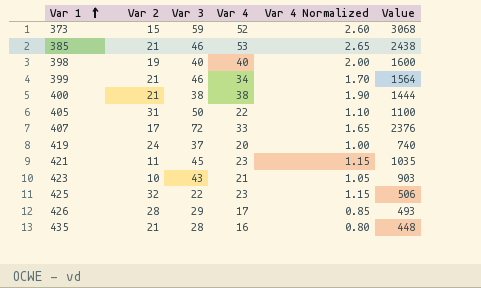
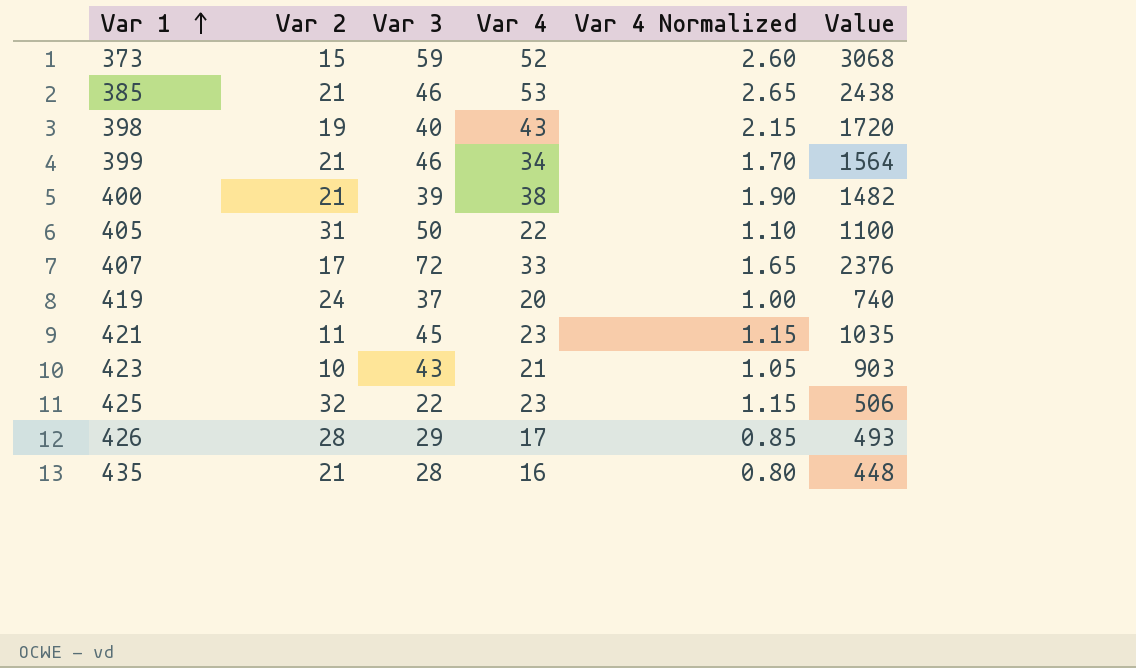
398 | Var 4: 40 -> 43
398 | Var 4 Normalized: 2.00 -> 2.15
398 | Value: 1600 -> 1720
400 | Var 3: 38 -> 39
400 | Value: 1444 -> 1482

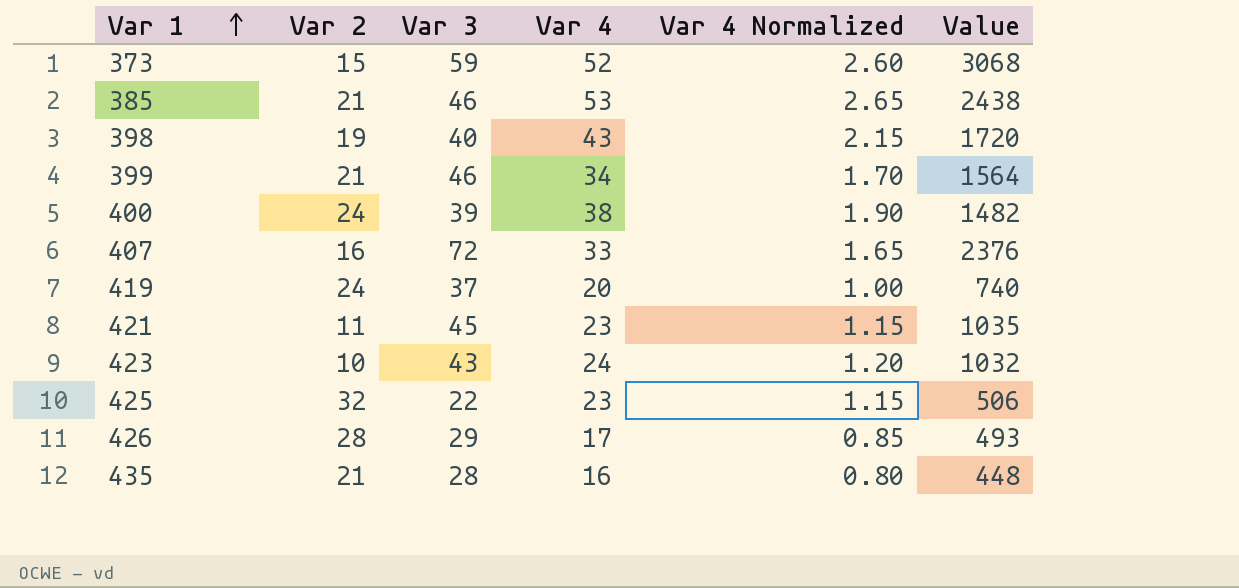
row 405: 31 | 50 | 22 | 1.10 | 1100 -> none
400 | Var 2: 21 -> 24
407 | Var 2: 17 -> 16
423 | Var 4: 21 -> 24
423 | Var 4 Normalized: 1.05 -> 1.20
423 | Value: 903 -> 1032

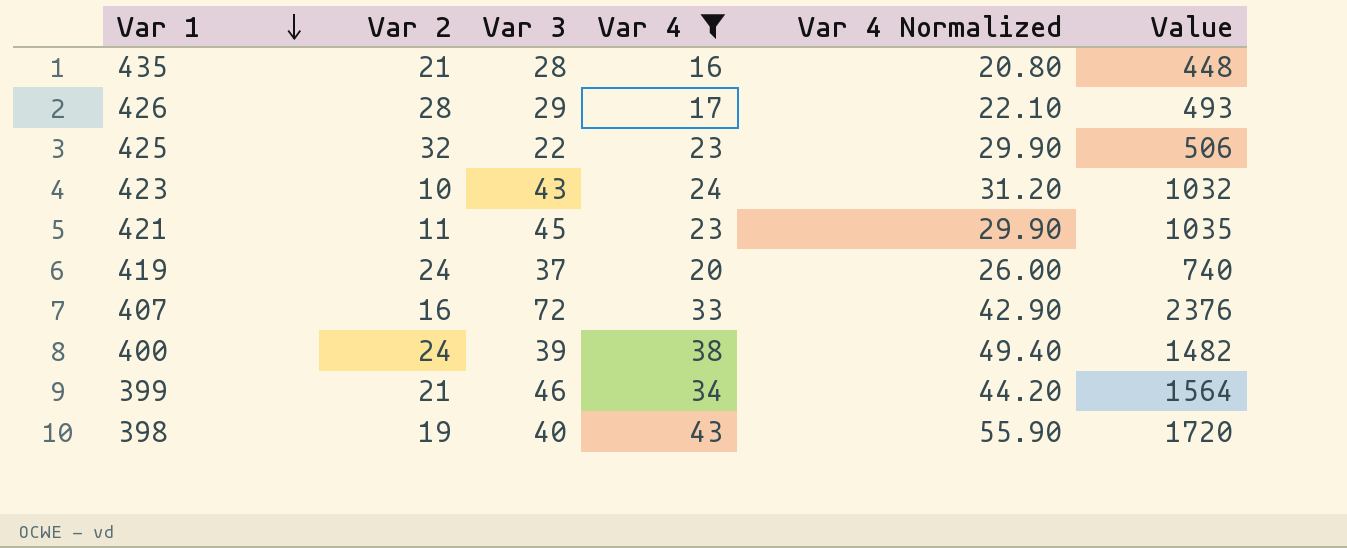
filter: none -> Var 4 <= 43
row order: Var 1 ascending -> Var 1 descending
column Var 4 Normalized | formula: [Var 4] * 0.05 -> [Var 4] * 1.3

